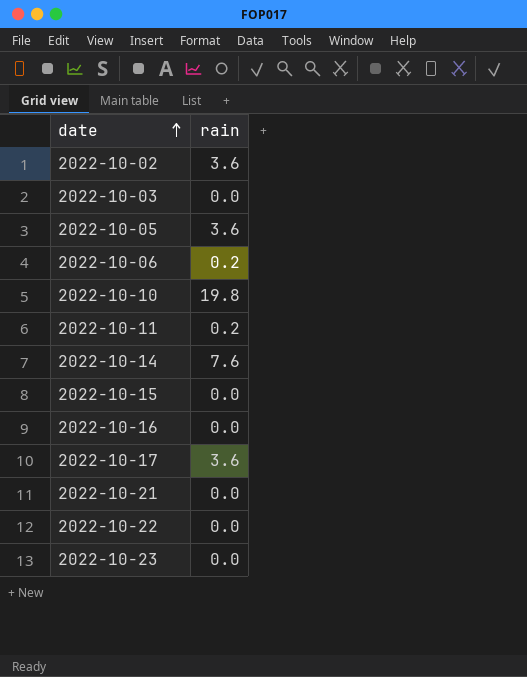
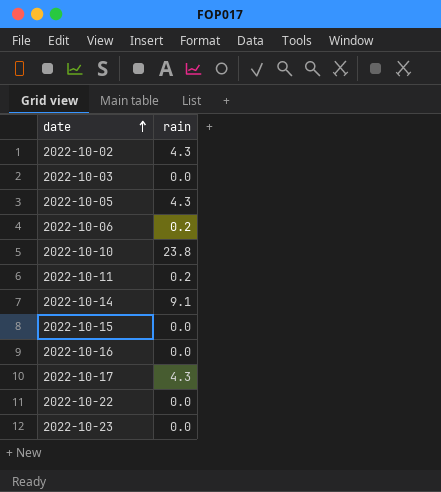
row 2022-10-21: 0.0 -> none
2022-10-02 | rain: 3.6 -> 4.3
2022-10-05 | rain: 3.6 -> 4.3
2022-10-10 | rain: 19.8 -> 23.8
2022-10-14 | rain: 7.6 -> 9.1
2022-10-17 | rain: 3.6 -> 4.3

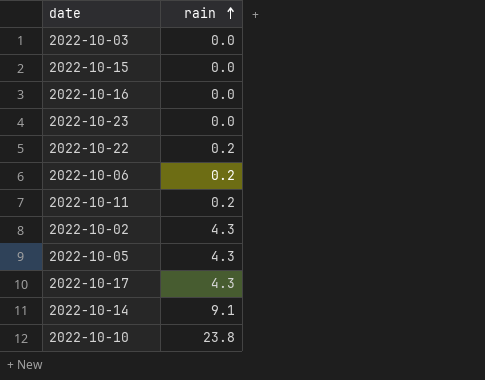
row order: date ascending -> rain ascending
2022-10-22 | rain: 0.0 -> 0.2

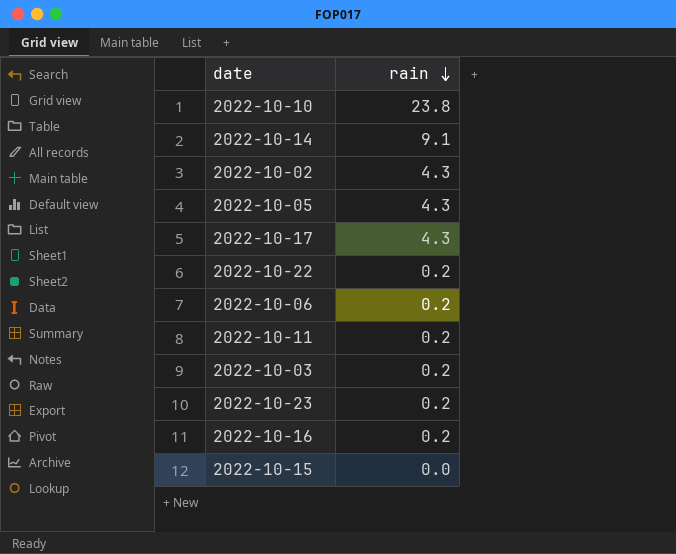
row order: rain ascending -> rain descending
2022-10-03 | rain: 0.0 -> 0.2
2022-10-23 | rain: 0.0 -> 0.2
2022-10-16 | rain: 0.0 -> 0.2

